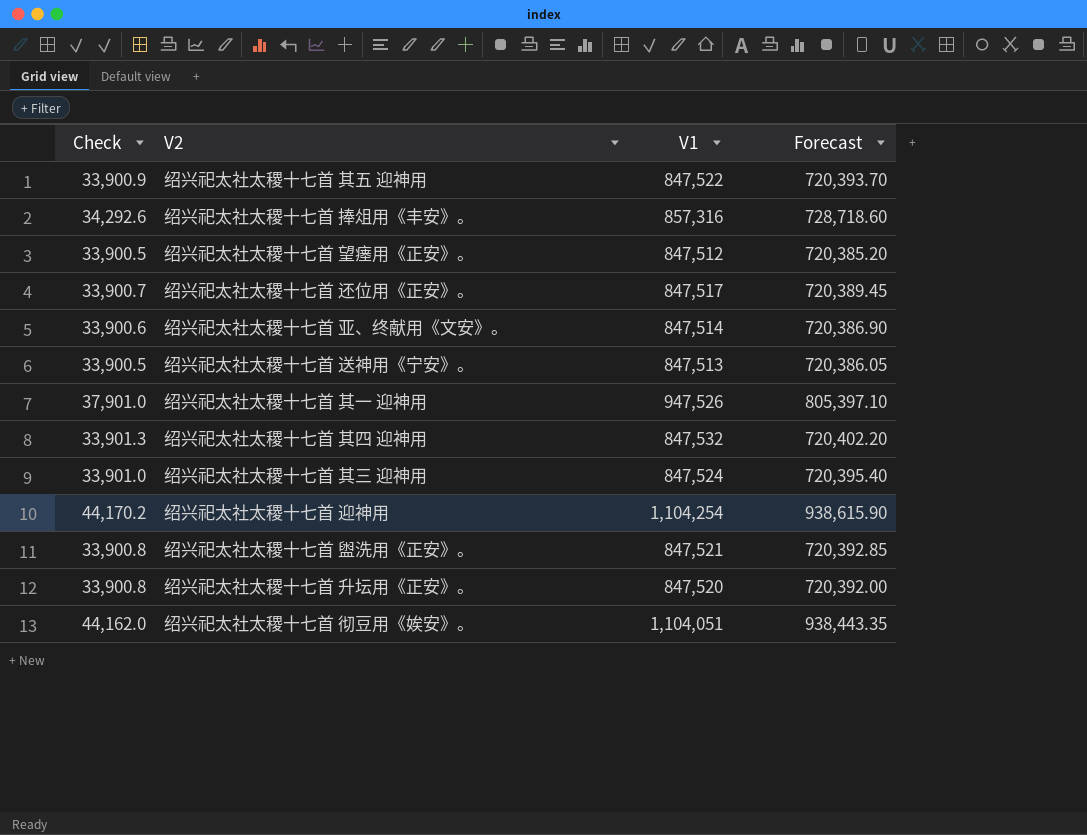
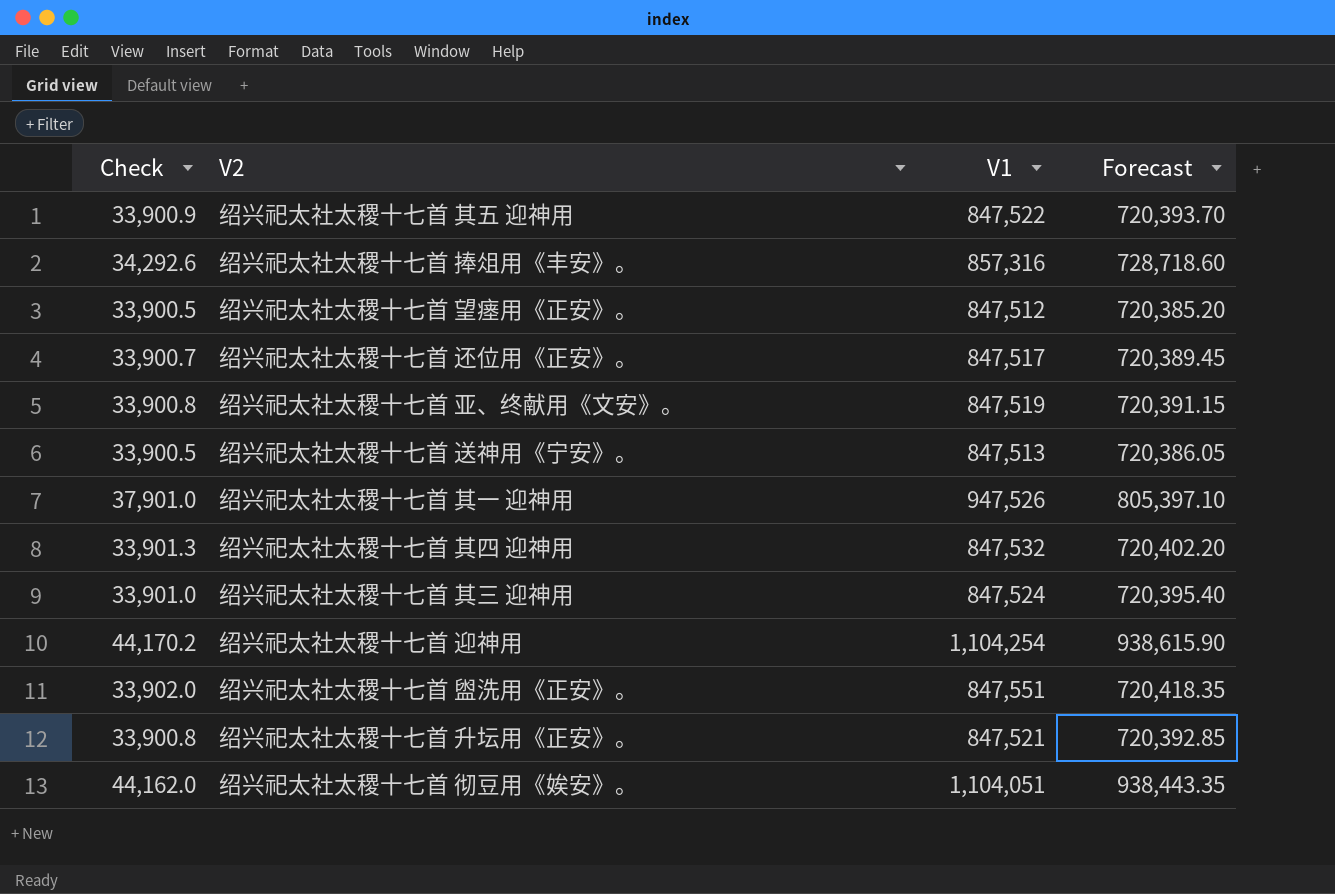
绍兴祀太社太稷十七首 亚、终献用《文安》。 | Check: 33,900.6 -> 33,900.8
绍兴祀太社太稷十七首 亚、终献用《文安》。 | V1: 847,514 -> 847,519
绍兴祀太社太稷十七首 亚、终献用《文安》。 | Forecast: 720,386.90 -> 720,391.15
绍兴祀太社太稷十七首 盥洗用《正安》。 | Check: 33,900.8 -> 33,902.0
绍兴祀太社太稷十七首 盥洗用《正安》。 | V1: 847,521 -> 847,551
绍兴祀太社太稷十七首 盥洗用《正安》。 | Forecast: 720,392.85 -> 720,418.35
绍兴祀太社太稷十七首 升坛用《正安》。 | V1: 847,520 -> 847,521
绍兴祀太社太稷十七首 升坛用《正安》。 | Forecast: 720,392.00 -> 720,392.85

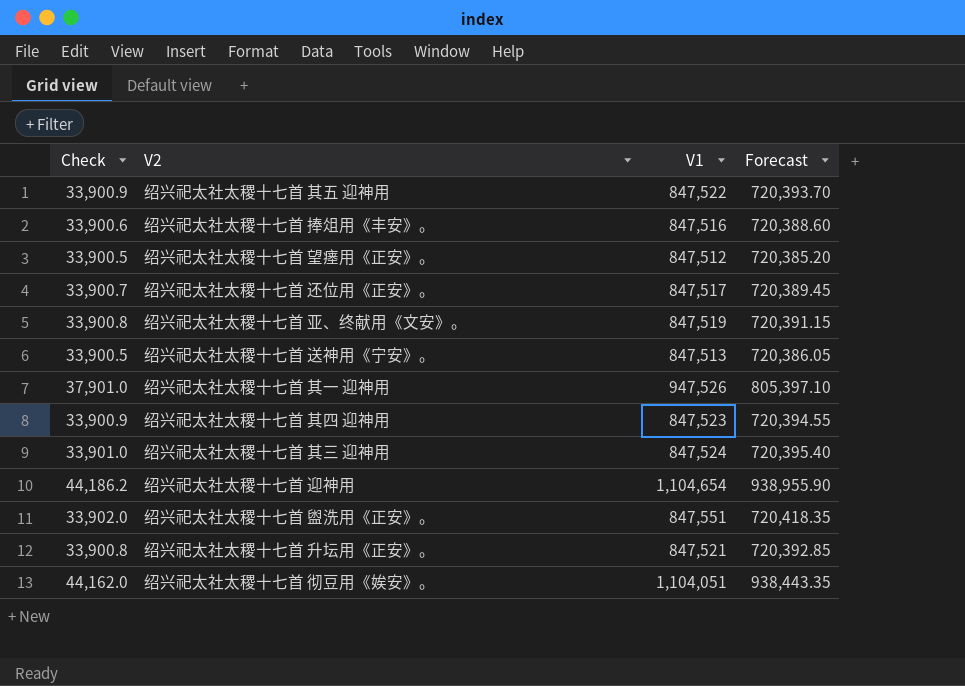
绍兴祀太社太稷十七首 捧俎用《丰安》。 | Check: 34,292.6 -> 33,900.6
绍兴祀太社太稷十七首 捧俎用《丰安》。 | V1: 857,316 -> 847,516
绍兴祀太社太稷十七首 捧俎用《丰安》。 | Forecast: 728,718.60 -> 720,388.60
绍兴祀太社太稷十七首 其四 迎神用 | Check: 33,901.3 -> 33,900.9
绍兴祀太社太稷十七首 其四 迎神用 | V1: 847,532 -> 847,523
绍兴祀太社太稷十七首 其四 迎神用 | Forecast: 720,402.20 -> 720,394.55
绍兴祀太社太稷十七首 迎神用 | Check: 44,170.2 -> 44,186.2
绍兴祀太社太稷十七首 迎神用 | V1: 1,104,254 -> 1,104,654
绍兴祀太社太稷十七首 迎神用 | Forecast: 938,615.90 -> 938,955.90

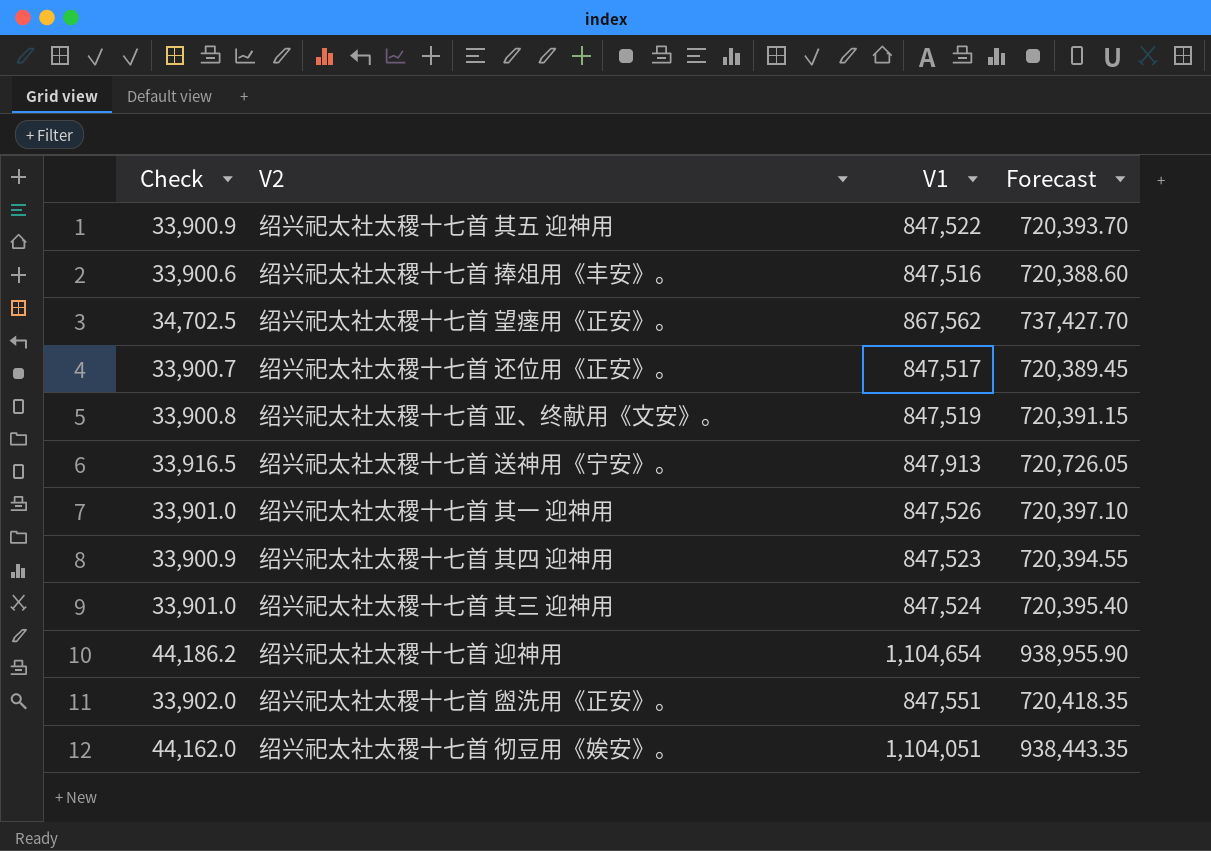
row 绍兴祀太社太稷十七首 升坛用《正安》。: 33,900.8 | 847,521 | 720,392.85 -> none
绍兴祀太社太稷十七首 望瘗用《正安》。 | Check: 33,900.5 -> 34,702.5
绍兴祀太社太稷十七首 望瘗用《正安》。 | V1: 847,512 -> 867,562
绍兴祀太社太稷十七首 望瘗用《正安》。 | Forecast: 720,385.20 -> 737,427.70
绍兴祀太社太稷十七首 送神用《宁安》。 | Check: 33,900.5 -> 33,916.5
绍兴祀太社太稷十七首 送神用《宁安》。 | V1: 847,513 -> 847,913
绍兴祀太社太稷十七首 送神用《宁安》。 | Forecast: 720,386.05 -> 720,726.05
绍兴祀太社太稷十七首 其一 迎神用 | Check: 37,901.0 -> 33,901.0
绍兴祀太社太稷十七首 其一 迎神用 | V1: 947,526 -> 847,526
绍兴祀太社太稷十七首 其一 迎神用 | Forecast: 805,397.10 -> 720,397.10

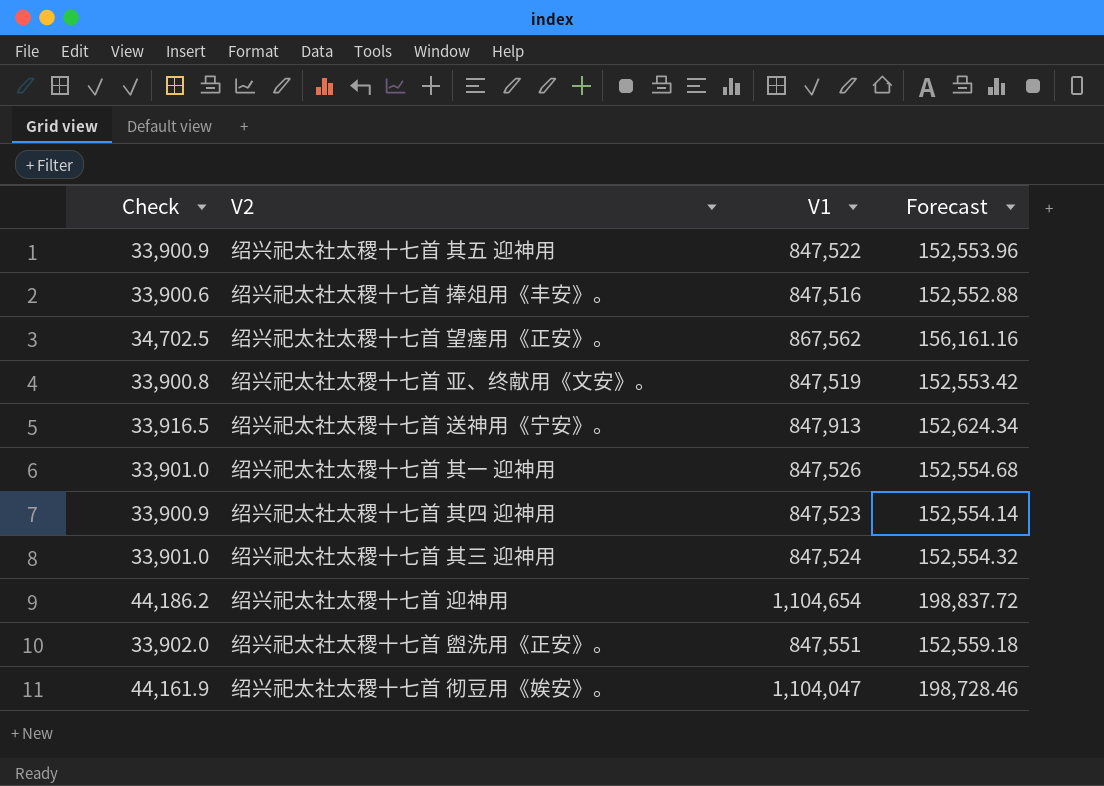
column Forecast | formula: [V1] * 0.85 -> [V1] * 0.18
row 绍兴祀太社太稷十七首 还位用《正安》。: 33,900.7 | 847,517 | 720,389.45 -> none
绍兴祀太社太稷十七首 彻豆用《娭安》。 | Check: 44,162.0 -> 44,161.9
绍兴祀太社太稷十七首 彻豆用《娭安》。 | V1: 1,104,051 -> 1,104,047

